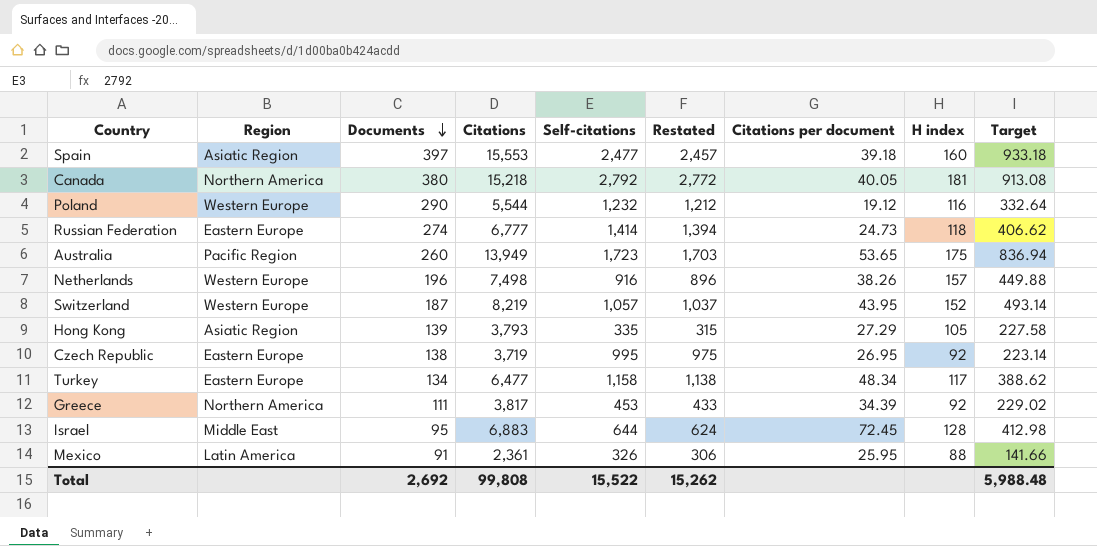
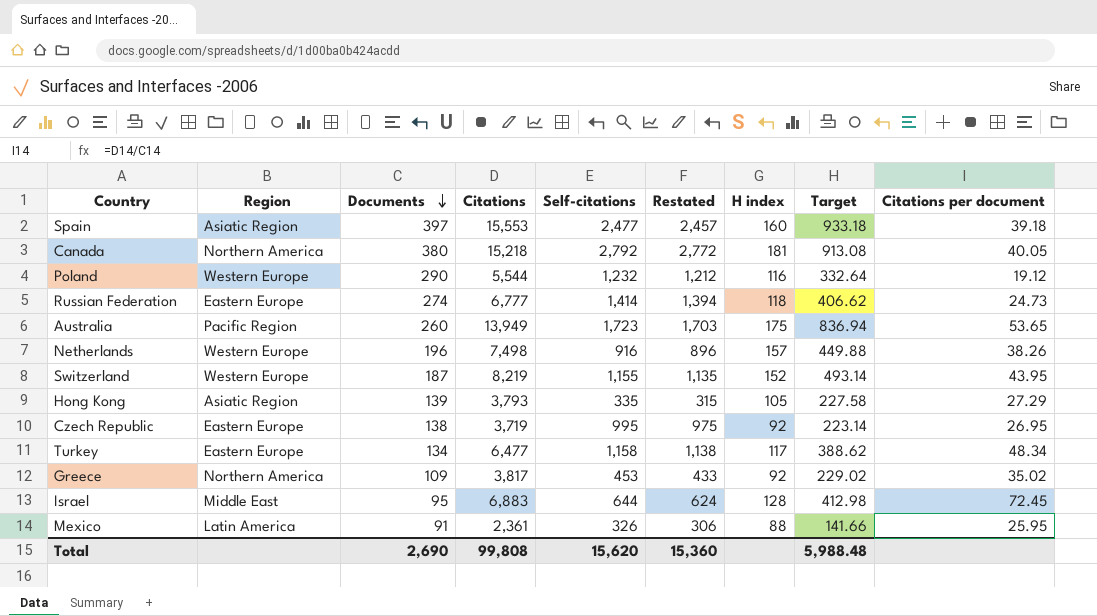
column Citations per document | position: 7 -> 9
Switzerland | Self-citations: 1,057 -> 1,155
Switzerland | Restated: 1,037 -> 1,135
Greece | Documents: 111 -> 109
Greece | Citations per document: 34.39 -> 35.02
Total | Documents: 2,692 -> 2,690
Total | Self-citations: 15,522 -> 15,620
Total | Restated: 15,262 -> 15,360

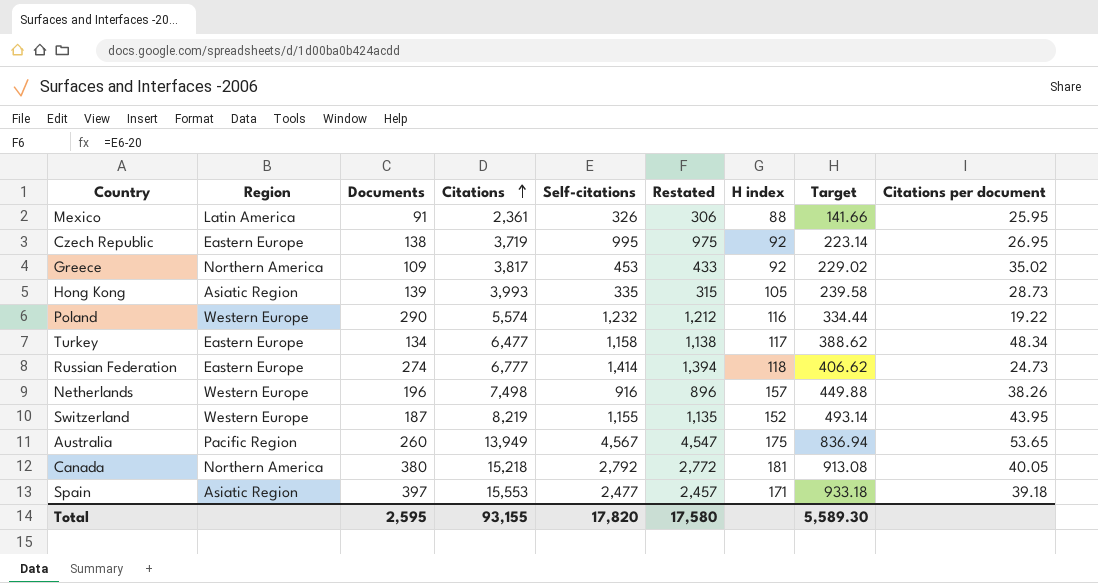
row order: Documents descending -> Citations ascending
row Israel: Middle East | 95 | 6,883 | 644 | 624 | 128 | 412.98 | 72.45 -> none
Hong Kong | Citations: 3,793 -> 3,993
Hong Kong | Target: 227.58 -> 239.58
Hong Kong | Citations per document: 27.29 -> 28.73
Poland | Citations: 5,544 -> 5,574
Poland | Target: 332.64 -> 334.44
Poland | Citations per document: 19.12 -> 19.22
Australia | Self-citations: 1,723 -> 4,567
Australia | Restated: 1,703 -> 4,547
Spain | H index: 160 -> 171
Total | Documents: 2,690 -> 2,595
Total | Citations: 99,808 -> 93,155
Total | Self-citations: 15,620 -> 17,820
Total | Restated: 15,360 -> 17,580
Total | Target: 5,988.48 -> 5,589.30

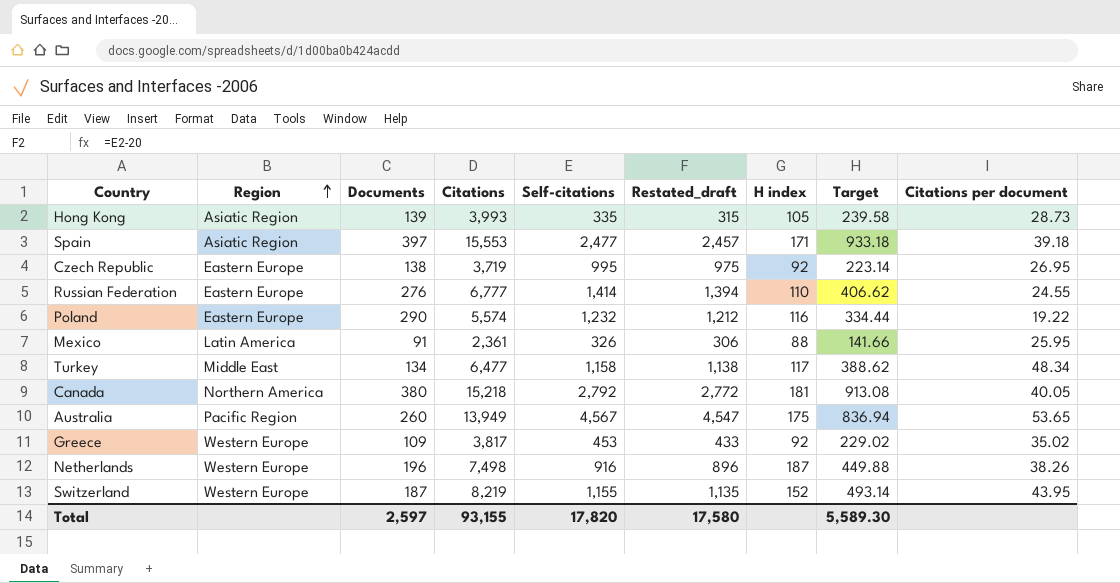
row order: Citations ascending -> Region ascending
column name: Restated -> Restated_draft
Russian Federation | Documents: 274 -> 276
Russian Federation | H index: 118 -> 110
Russian Federation | Citations per document: 24.73 -> 24.55
Poland | Region: Western Europe -> Eastern Europe
Turkey | Region: Eastern Europe -> Middle East
Greece | Region: Northern America -> Western Europe
Netherlands | H index: 157 -> 187
Total | Documents: 2,595 -> 2,597

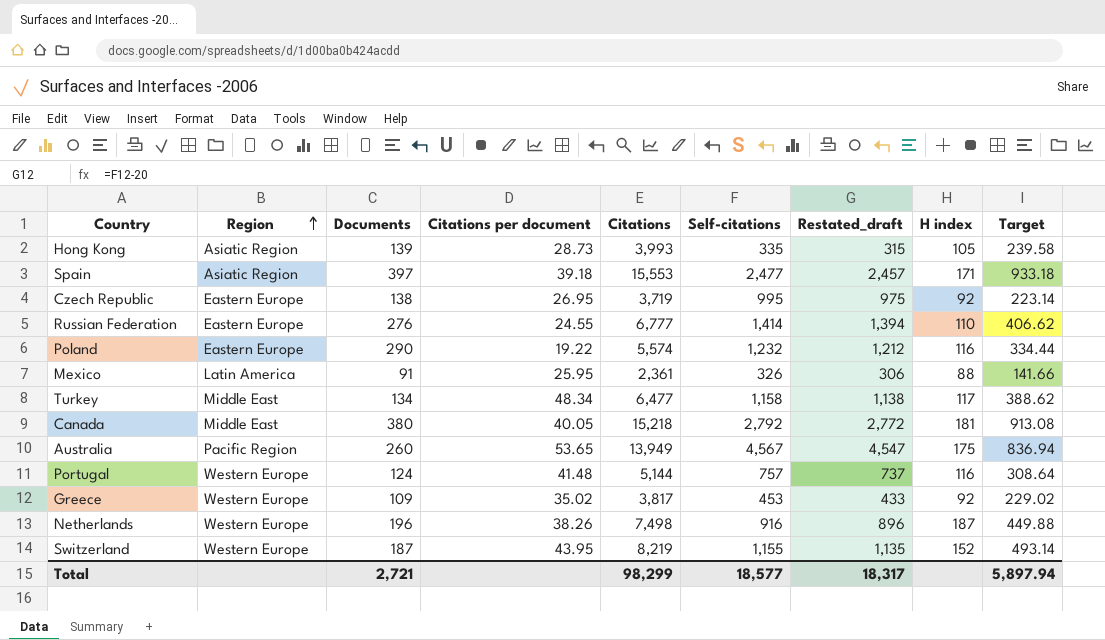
column Citations per document | position: 9 -> 4
Canada | Region: Northern America -> Middle East
row Portugal: none -> Western Europe | 124 | 41.48 | 5,144 | 757 | 737 | 116 | 308.64
Total | Documents: 2,597 -> 2,721
Total | Citations: 93,155 -> 98,299
Total | Self-citations: 17,820 -> 18,577
Total | Restated_draft: 17,580 -> 18,317
Total | Target: 5,589.30 -> 5,897.94

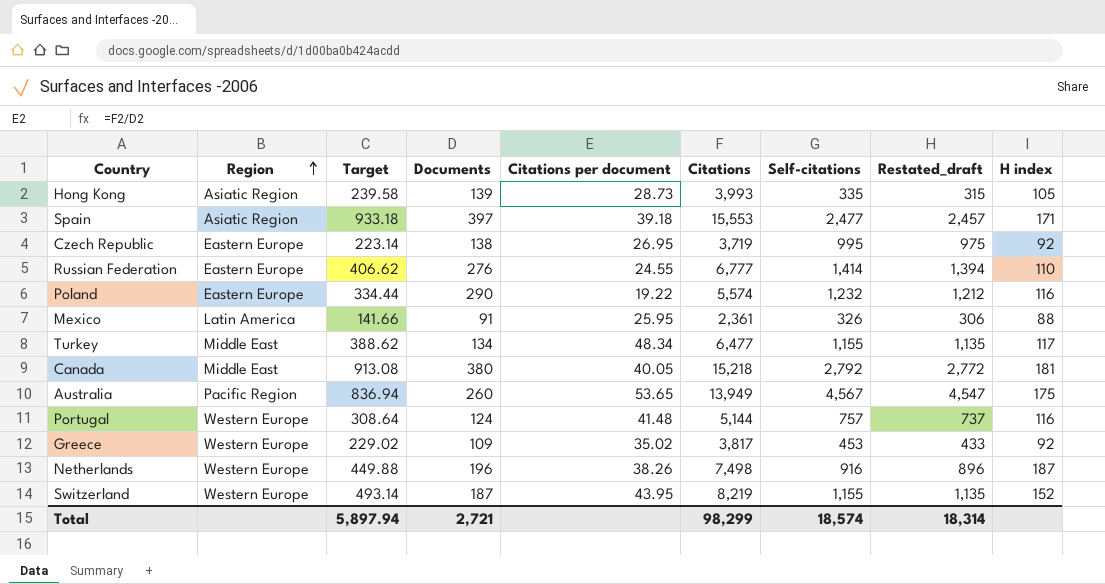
column Target | position: 9 -> 3
Turkey | Self-citations: 1,158 -> 1,155
Turkey | Restated_draft: 1,138 -> 1,135
Total | Self-citations: 18,577 -> 18,574
Total | Restated_draft: 18,317 -> 18,314

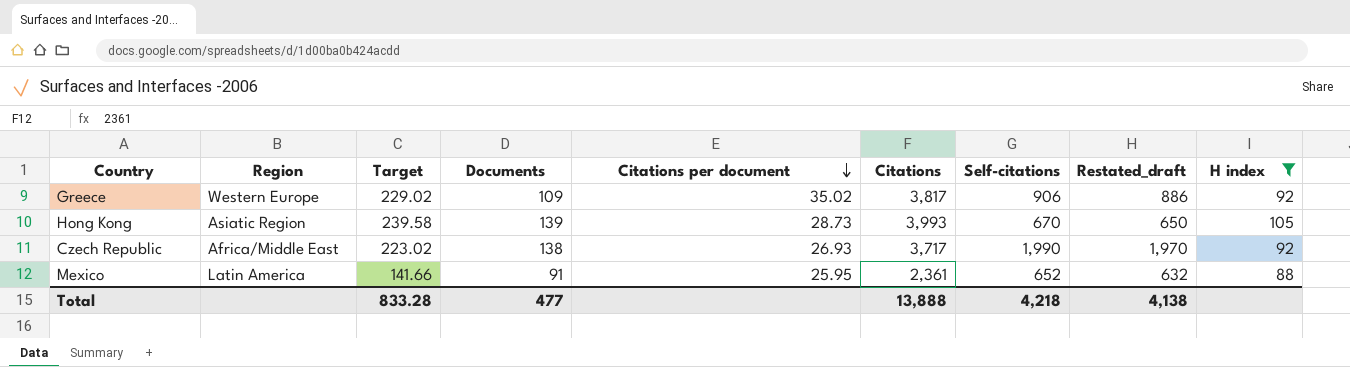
filter: none -> H index <= 105
row order: Region ascending -> Citations per document descending
Greece | Self-citations: 453 -> 906
Greece | Restated_draft: 433 -> 886
Hong Kong | Self-citations: 335 -> 670
Hong Kong | Restated_draft: 315 -> 650
Czech Republic | Region: Eastern Europe -> Africa/Middle East
Czech Republic | Target: 223.14 -> 223.02
Czech Republic | Citations per document: 26.95 -> 26.93
Czech Republic | Citations: 3,719 -> 3,717
Czech Republic | Self-citations: 995 -> 1,990
Czech Republic | Restated_draft: 975 -> 1,970
Mexico | Self-citations: 326 -> 652
Mexico | Restated_draft: 306 -> 632
Total | Target: 5,897.94 -> 833.28
Total | Documents: 2,721 -> 477
Total | Citations: 98,299 -> 13,888
Total | Self-citations: 18,574 -> 4,218
Total | Restated_draft: 18,314 -> 4,138

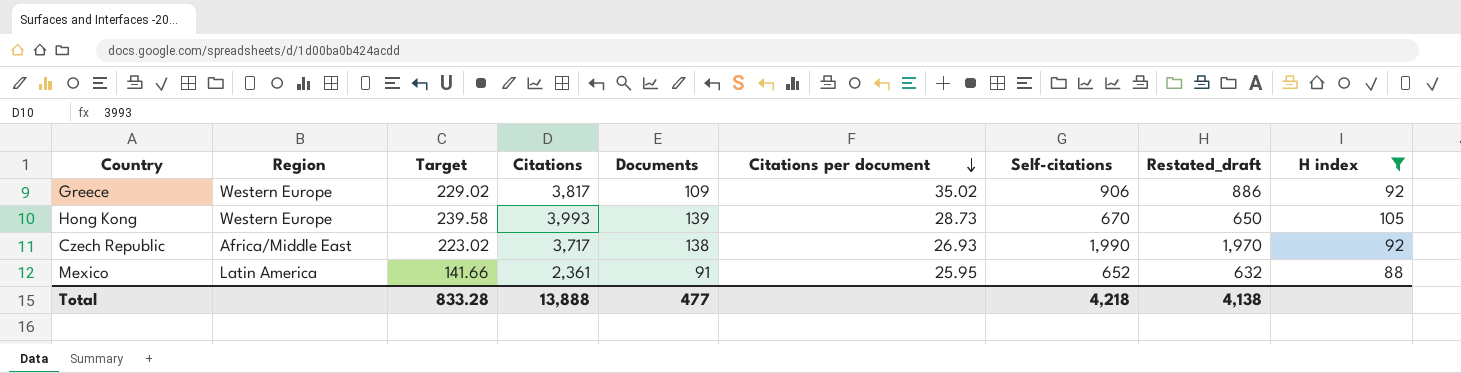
column Citations | position: 6 -> 4
Hong Kong | Region: Asiatic Region -> Western Europe

